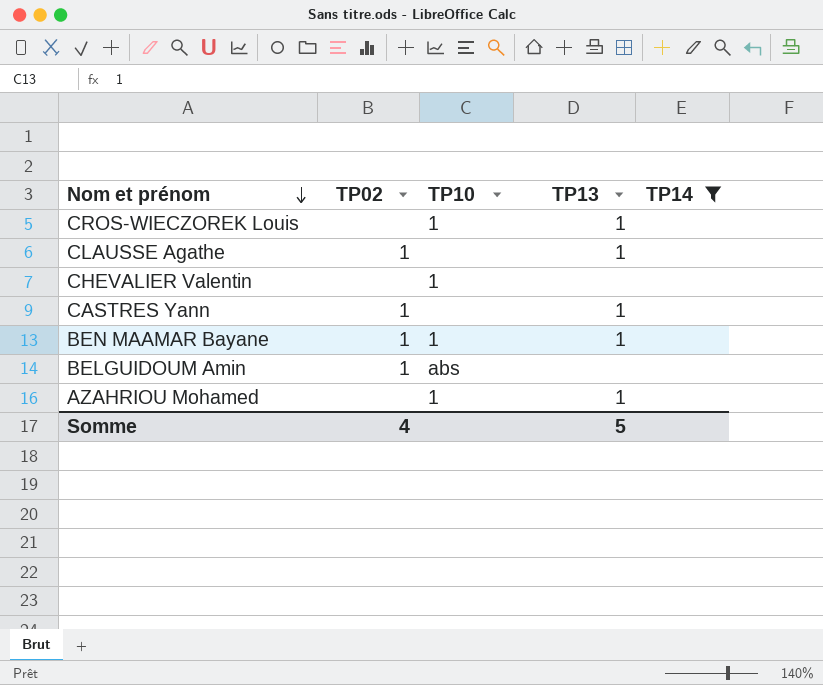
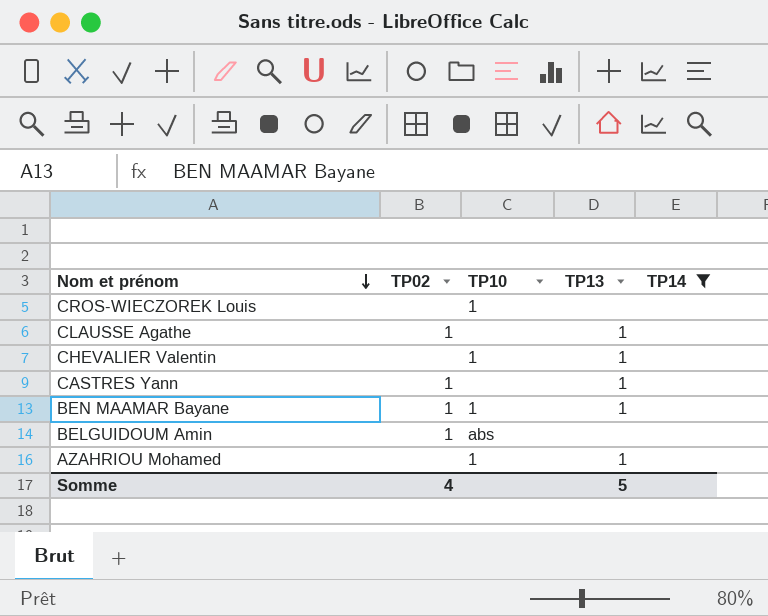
CROS-WIECZOREK Louis | TP13: 1 -> none
CHEVALIER Valentin | TP13: none -> 1

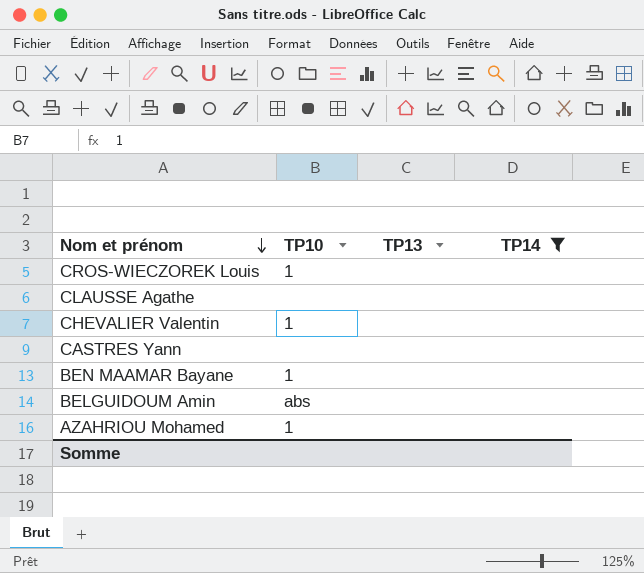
column TP02 | position: 2 -> none
CLAUSSE Agathe | TP13: 1 -> none
CHEVALIER Valentin | TP13: 1 -> none
CASTRES Yann | TP13: 1 -> none
BEN MAAMAR Bayane | TP13: 1 -> none
AZAHRIOU Mohamed | TP13: 1 -> none
Somme | TP13: 5 -> none

